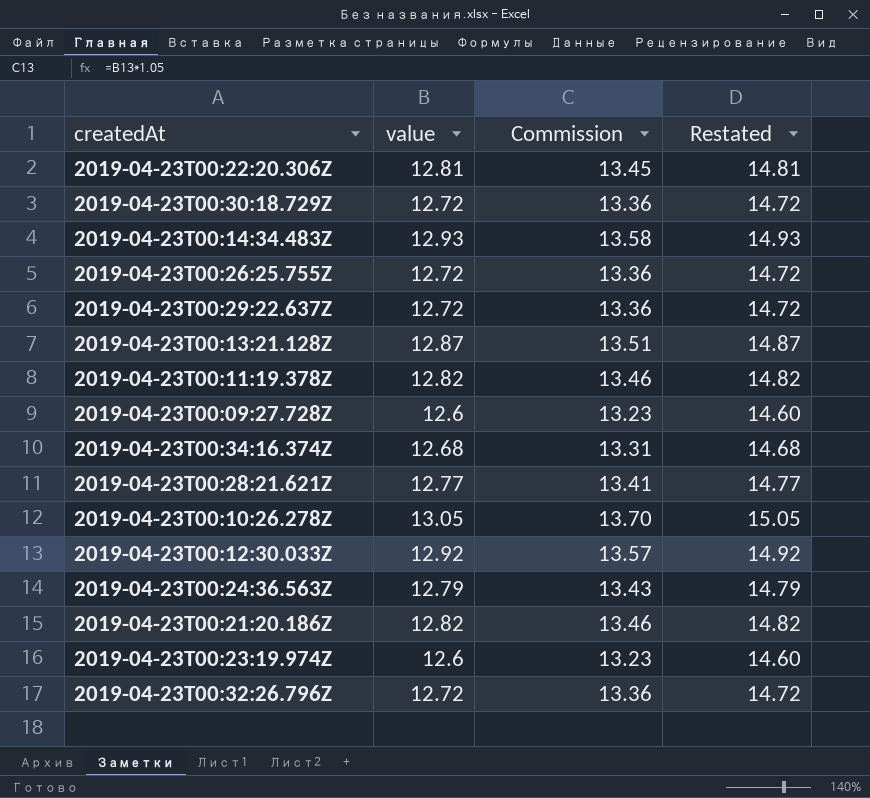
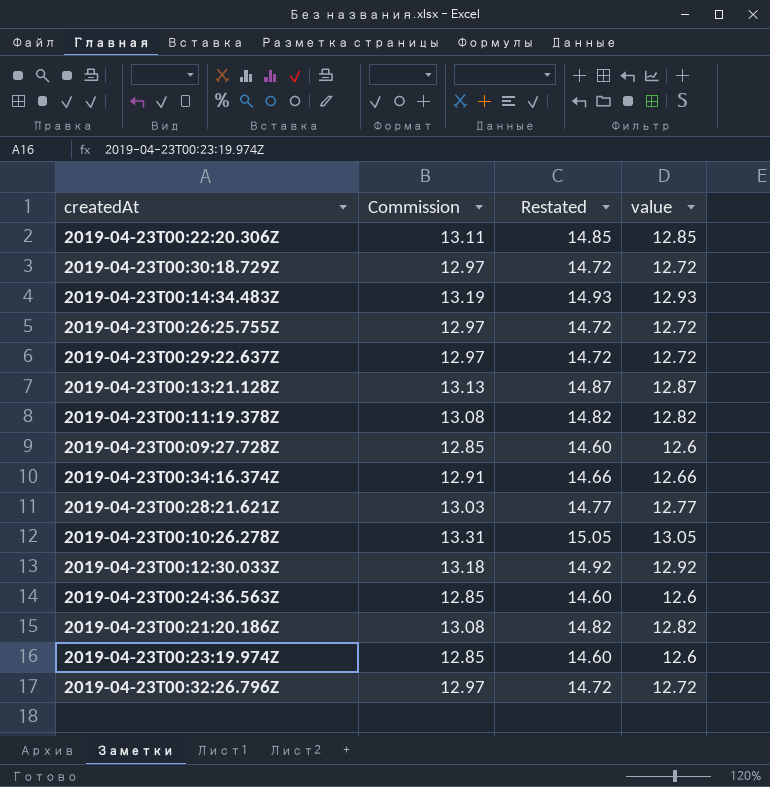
column Commission | formula: [value] * 1.05 -> [value] * 1.02
column value | position: 2 -> 4
2019-04-23T00:22:20.306Z | Restated: 14.81 -> 14.85
2019-04-23T00:22:20.306Z | value: 12.81 -> 12.85
2019-04-23T00:34:16.374Z | Restated: 14.68 -> 14.66
2019-04-23T00:34:16.374Z | value: 12.68 -> 12.66
2019-04-23T00:24:36.563Z | Restated: 14.79 -> 14.60
2019-04-23T00:24:36.563Z | value: 12.79 -> 12.6

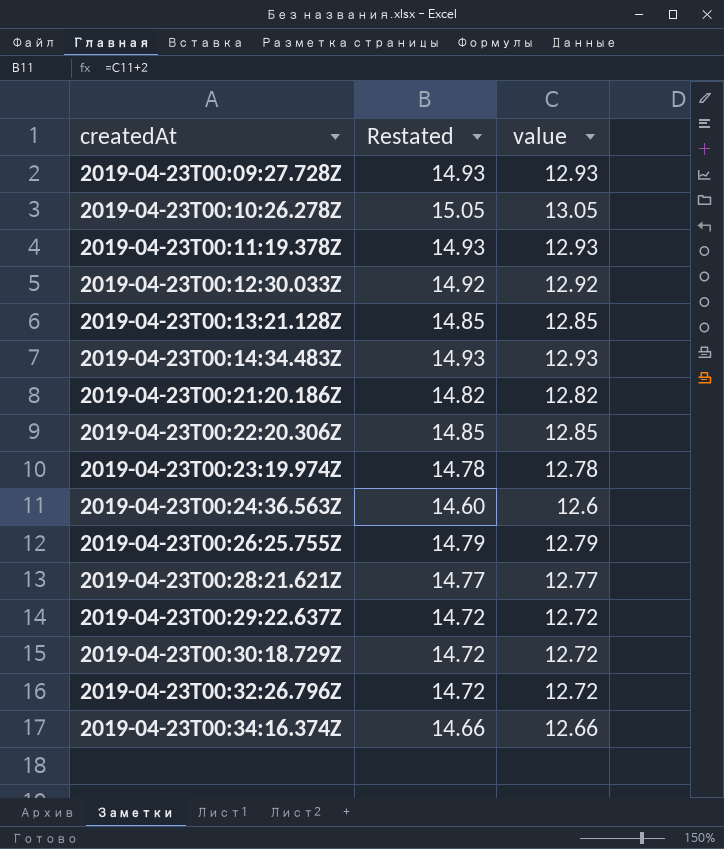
row order: none -> createdAt ascending
column Commission | formula: [value] * 1.02 -> none
2019-04-23T00:09:27.728Z | Restated: 14.60 -> 14.93
2019-04-23T00:09:27.728Z | value: 12.6 -> 12.93
2019-04-23T00:11:19.378Z | Restated: 14.82 -> 14.93
2019-04-23T00:11:19.378Z | value: 12.82 -> 12.93
2019-04-23T00:13:21.128Z | Restated: 14.87 -> 14.85
2019-04-23T00:13:21.128Z | value: 12.87 -> 12.85
2019-04-23T00:23:19.974Z | Restated: 14.60 -> 14.78
2019-04-23T00:23:19.974Z | value: 12.6 -> 12.78
2019-04-23T00:26:25.755Z | Restated: 14.72 -> 14.79
2019-04-23T00:26:25.755Z | value: 12.72 -> 12.79

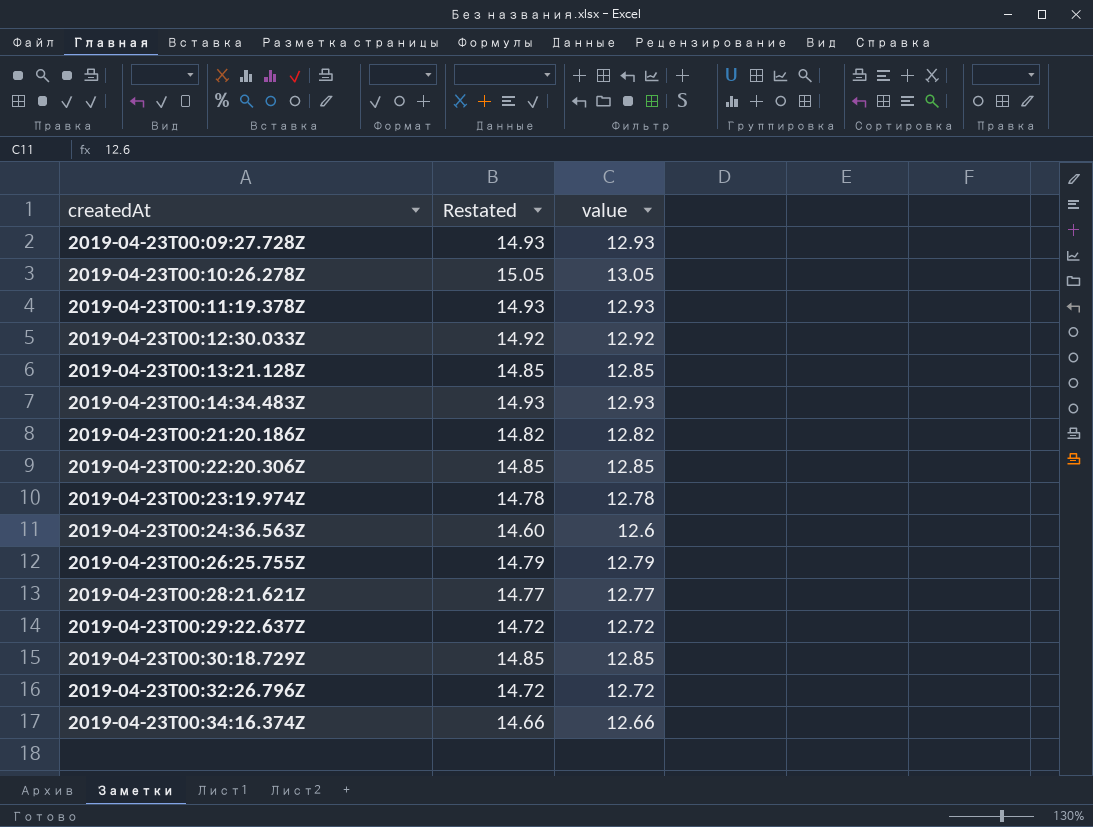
2019-04-23T00:30:18.729Z | Restated: 14.72 -> 14.85
2019-04-23T00:30:18.729Z | value: 12.72 -> 12.85

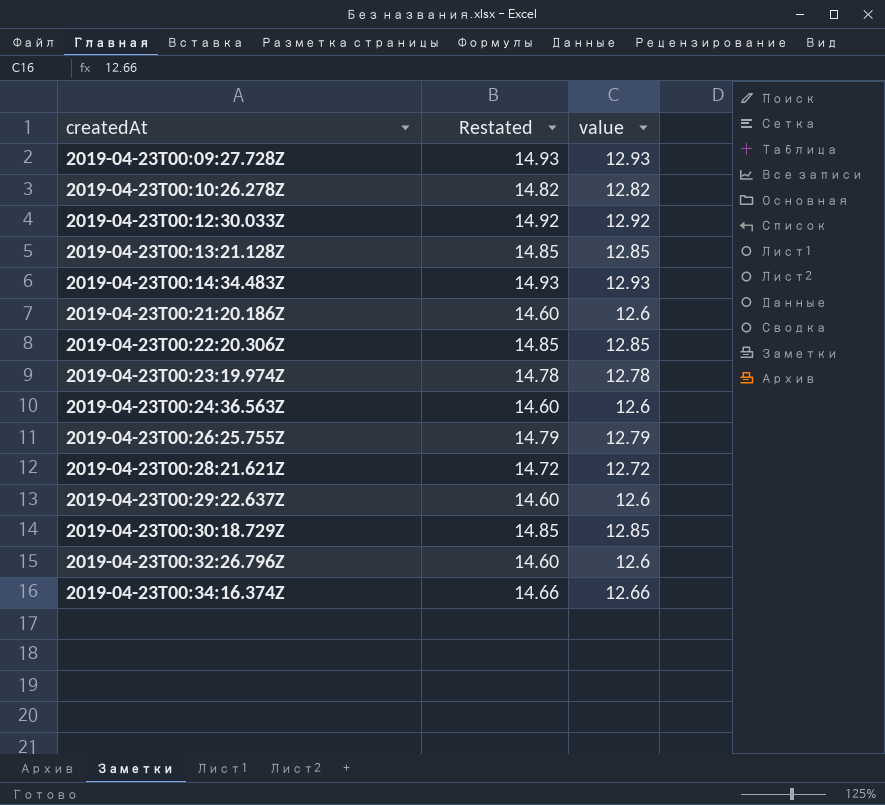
row 2019-04-23T00:11:19.378Z: 14.93 | 12.93 -> none
2019-04-23T00:10:26.278Z | Restated: 15.05 -> 14.82
2019-04-23T00:10:26.278Z | value: 13.05 -> 12.82
2019-04-23T00:21:20.186Z | Restated: 14.82 -> 14.60
2019-04-23T00:21:20.186Z | value: 12.82 -> 12.6
2019-04-23T00:28:21.621Z | Restated: 14.77 -> 14.72
2019-04-23T00:28:21.621Z | value: 12.77 -> 12.72
2019-04-23T00:29:22.637Z | Restated: 14.72 -> 14.60
2019-04-23T00:29:22.637Z | value: 12.72 -> 12.6
2019-04-23T00:32:26.796Z | Restated: 14.72 -> 14.60
2019-04-23T00:32:26.796Z | value: 12.72 -> 12.6

